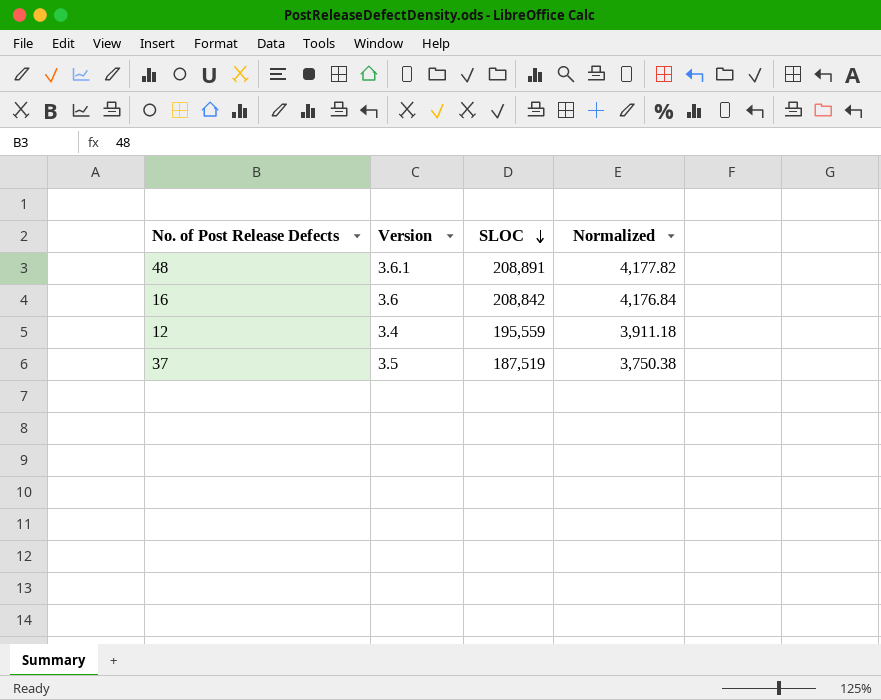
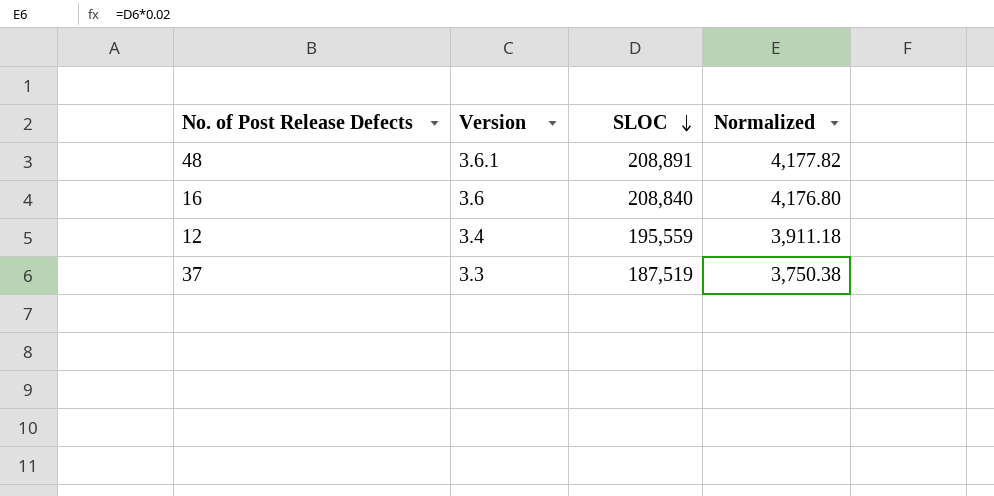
16 | SLOC: 208,842 -> 208,840
16 | Normalized: 4,176.84 -> 4,176.80
37 | Version: 3.5 -> 3.3

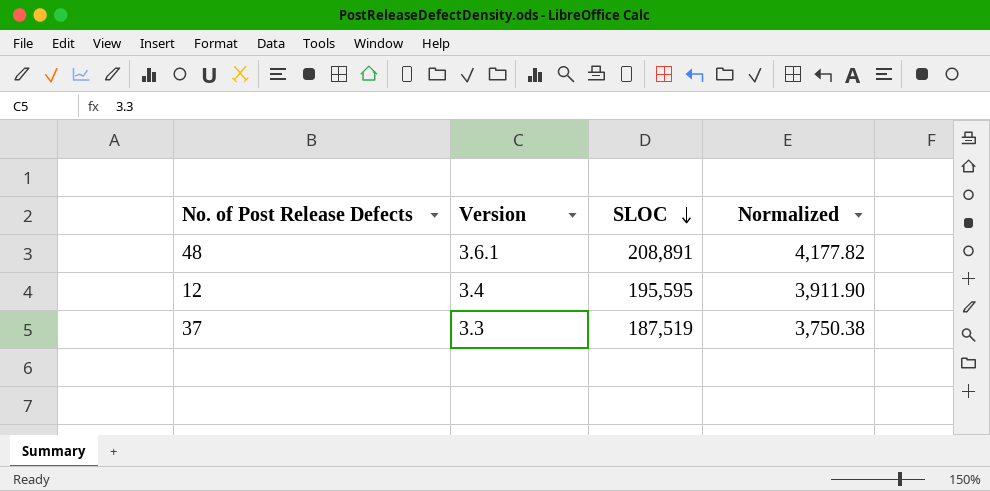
row 16: 3.6 | 208,840 | 4,176.80 -> none
12 | SLOC: 195,559 -> 195,595
12 | Normalized: 3,911.18 -> 3,911.90

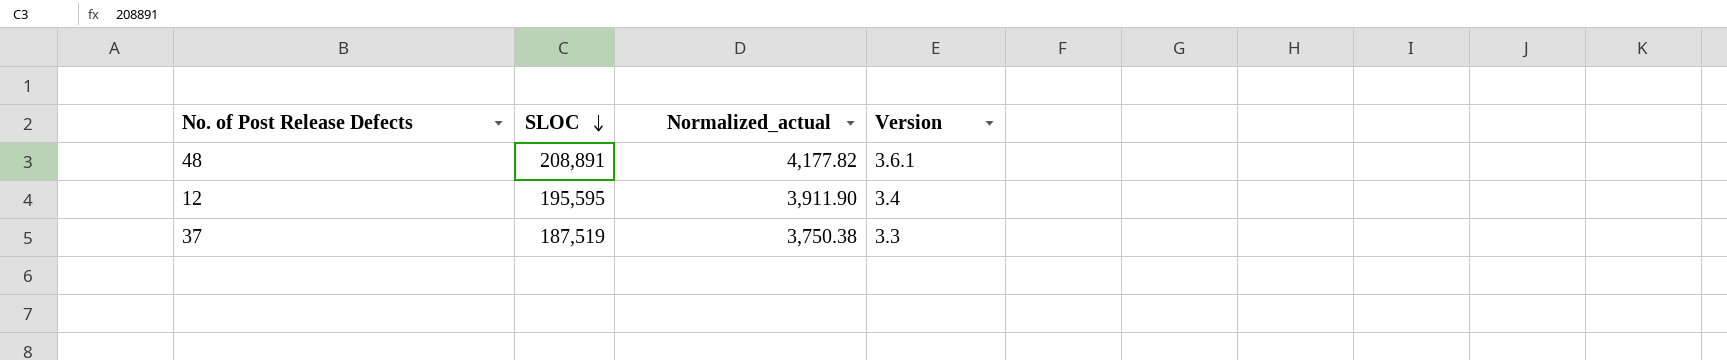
column name: Normalized -> Normalized_actual
column Version | position: 2 -> 4

